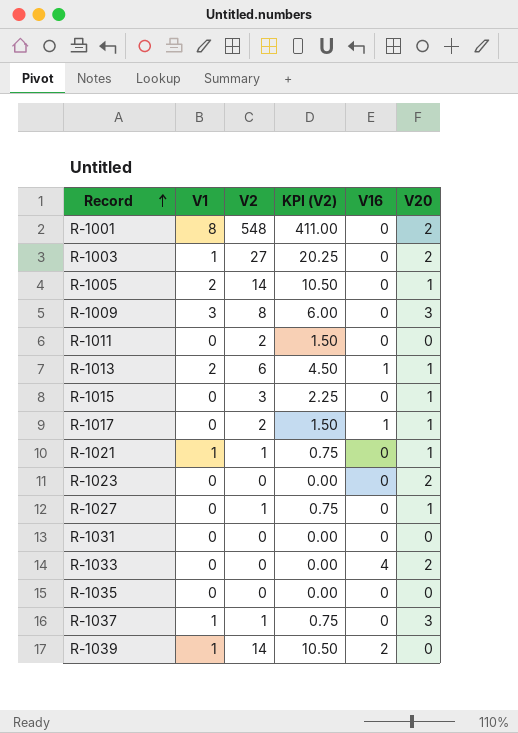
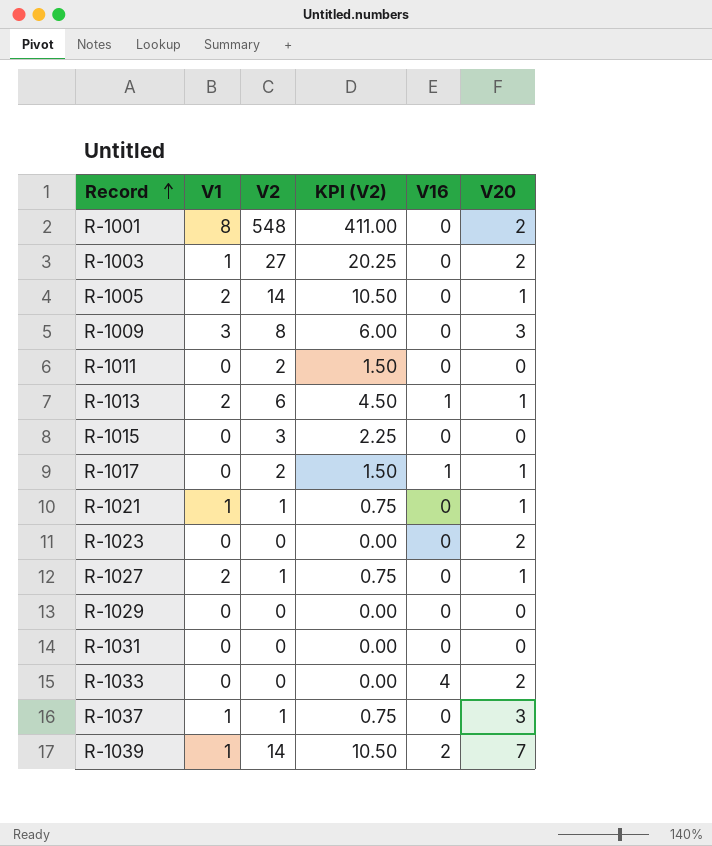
row R-1035: 0 | 0 | 0.00 | 0 | 0 -> none
R-1015 | V20: 1 -> 0
R-1027 | V1: 0 -> 2
row R-1029: none -> 0 | 0 | 0.00 | 0 | 0
R-1039 | V20: 0 -> 7

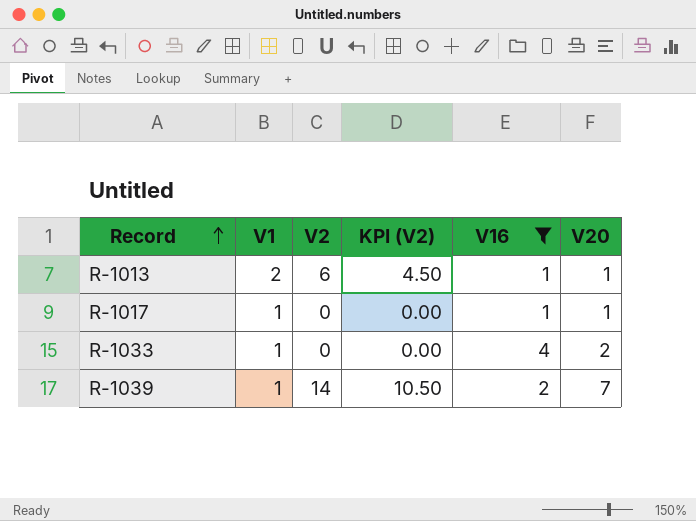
filter: none -> V16 != 0
R-1017 | V1: 0 -> 1
R-1017 | V2: 2 -> 0
R-1017 | KPI (V2): 1.50 -> 0.00
R-1033 | V1: 0 -> 1

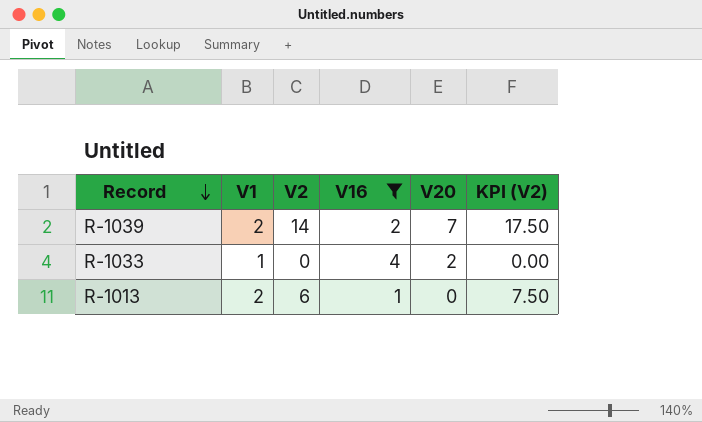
row order: Record ascending -> Record descending
column KPI (V2) | formula: [V2] * 0.75 -> [V2] * 1.25
column KPI (V2) | position: 4 -> 6
row R-1017: 1 | 0 | 0.00 | 1 | 1 -> none
R-1039 | V1: 1 -> 2
R-1013 | V20: 1 -> 0

